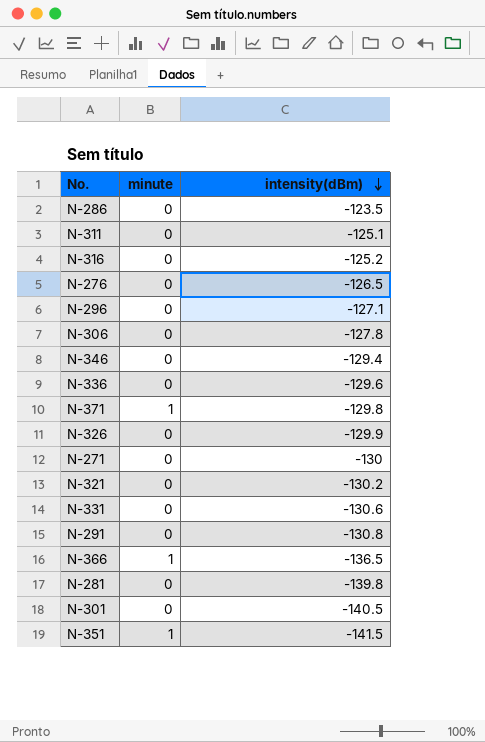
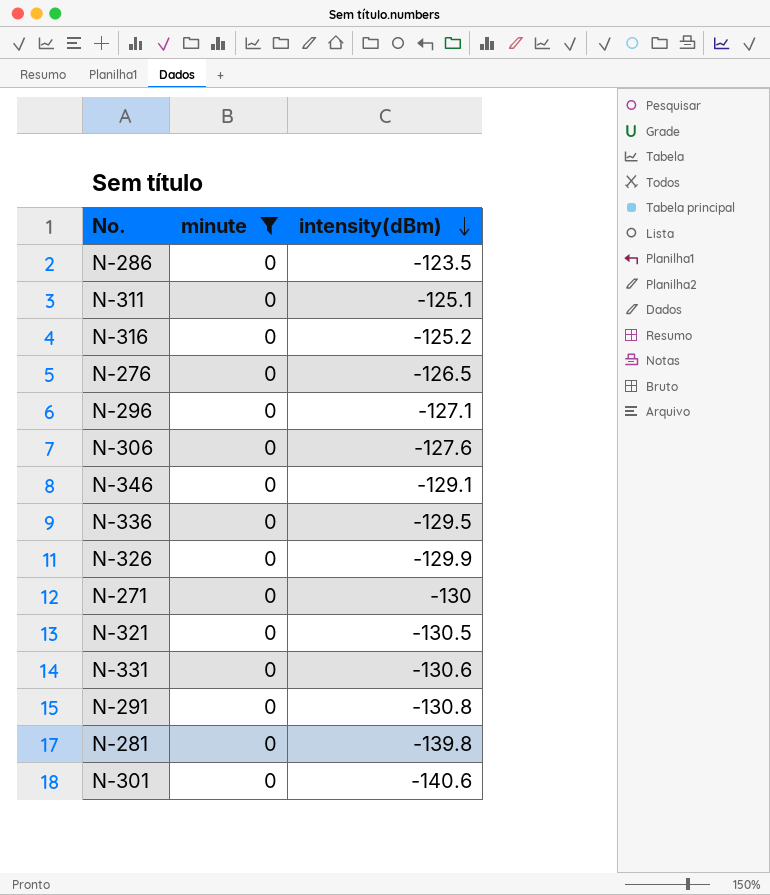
filter: none -> minute = 0
N-306 | intensity(dBm): -127.8 -> -127.6
N-346 | intensity(dBm): -129.4 -> -129.1
N-336 | intensity(dBm): -129.6 -> -129.5
N-321 | intensity(dBm): -130.2 -> -130.5
N-301 | intensity(dBm): -140.5 -> -140.6

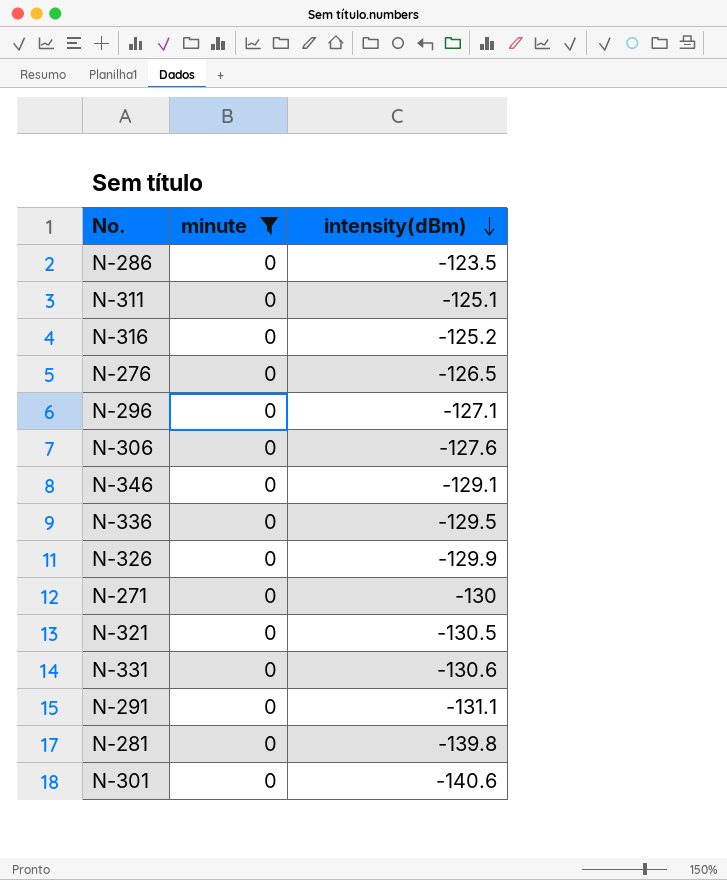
N-291 | intensity(dBm): -130.8 -> -131.1

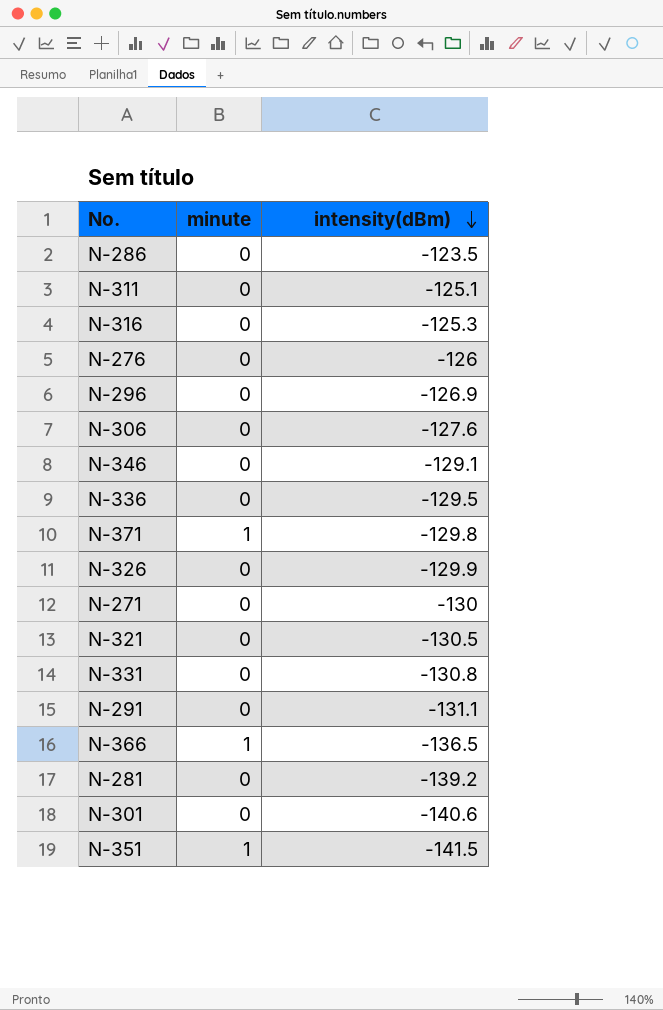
filter: minute = 0 -> none
N-316 | intensity(dBm): -125.2 -> -125.3
N-276 | intensity(dBm): -126.5 -> -126
N-296 | intensity(dBm): -127.1 -> -126.9
N-331 | intensity(dBm): -130.6 -> -130.8
N-281 | intensity(dBm): -139.8 -> -139.2

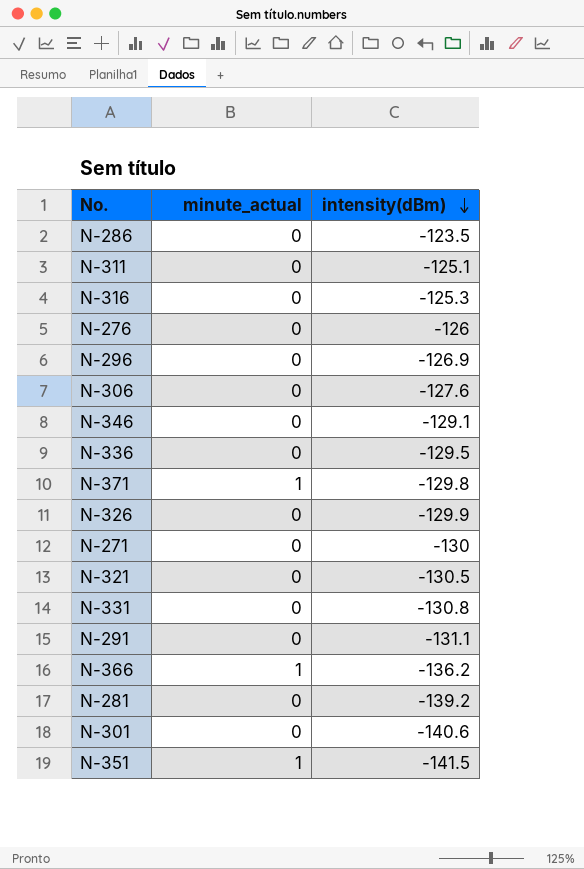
column name: minute -> minute_actual
N-366 | intensity(dBm): -136.5 -> -136.2

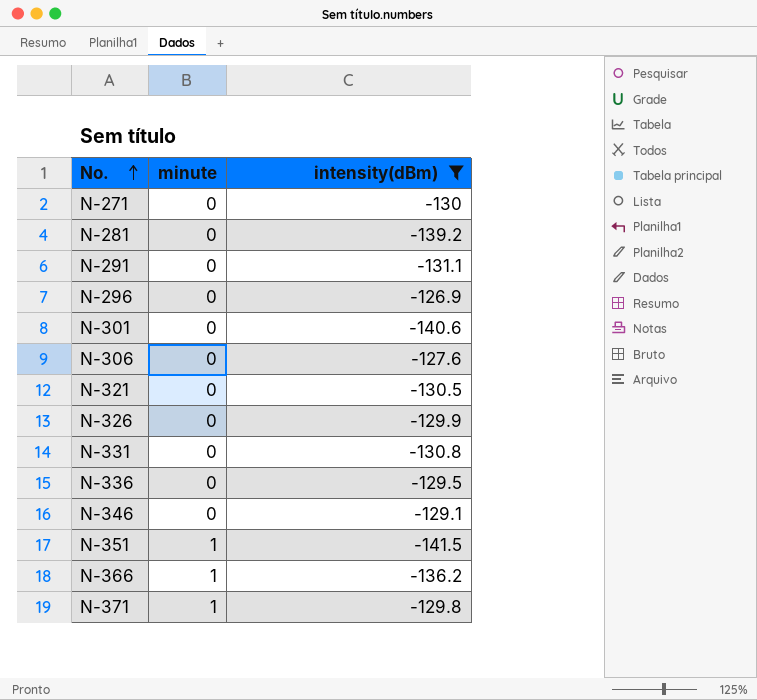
filter: none -> intensity(dBm) <= -126.9
row order: intensity(dBm) descending -> No. ascending
column name: minute_actual -> minute

